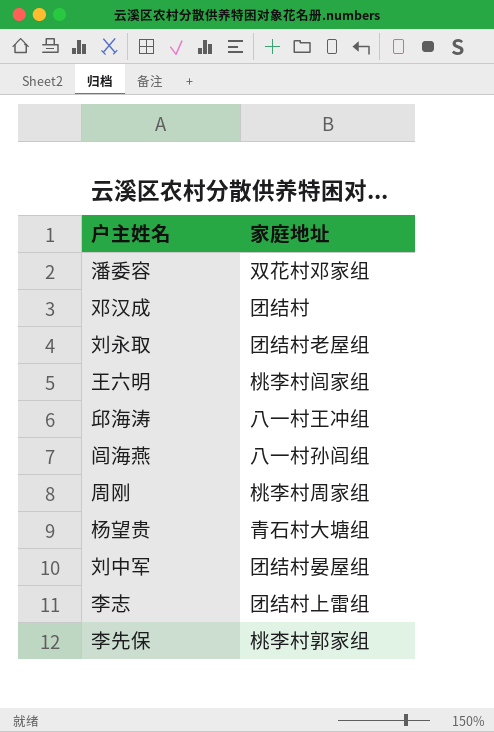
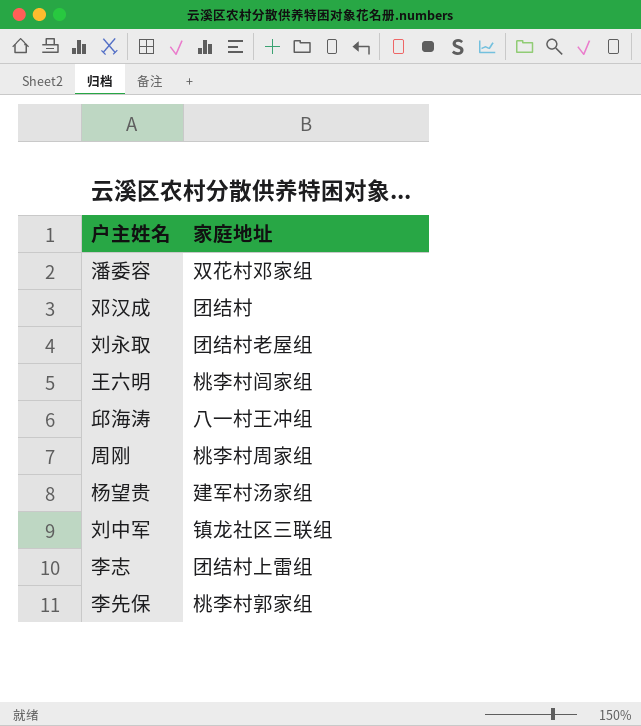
row 闾海燕: 八一村孙闾组 -> none
杨望贵 | 家庭地址: 青石村大塘组 -> 建军村汤家组
刘中军 | 家庭地址: 团结村晏屋组 -> 镇龙社区三联组

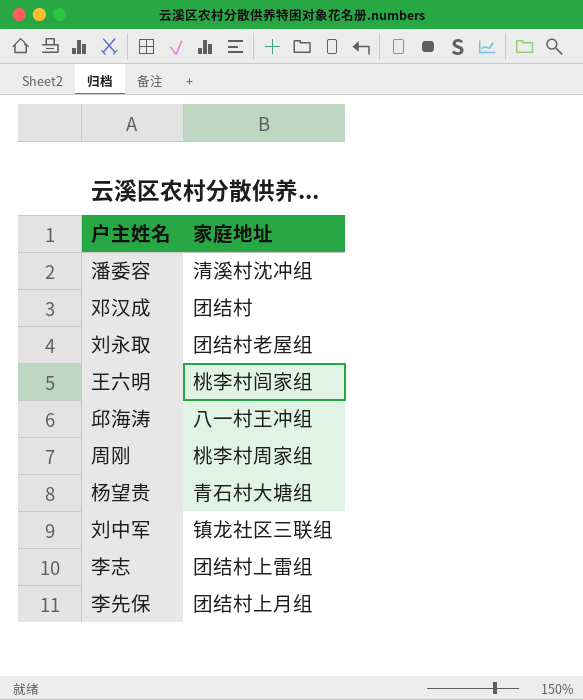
潘委容 | 家庭地址: 双花村邓家组 -> 清溪村沈冲组
杨望贵 | 家庭地址: 建军村汤家组 -> 青石村大塘组
李先保 | 家庭地址: 桃李村郭家组 -> 团结村上月组

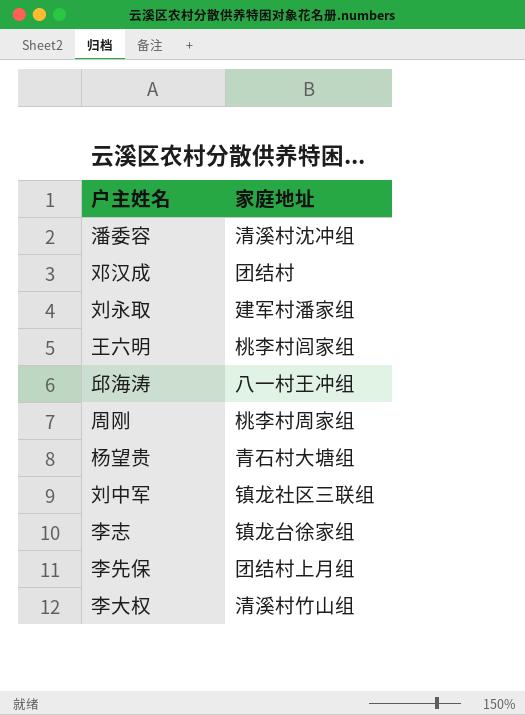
刘永取 | 家庭地址: 团结村老屋组 -> 建军村潘家组
李志 | 家庭地址: 团结村上雷组 -> 镇龙台徐家组
row 李大权: none -> 清溪村竹山组

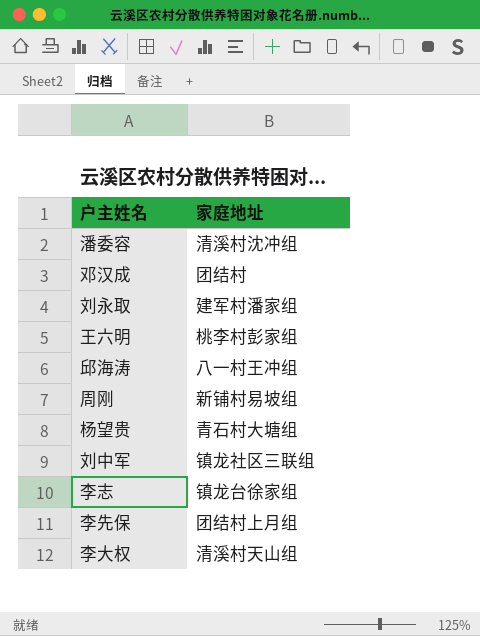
王六明 | 家庭地址: 桃李村闾家组 -> 桃李村彭家组
周刚 | 家庭地址: 桃李村周家组 -> 新铺村易坡组
李大权 | 家庭地址: 清溪村竹山组 -> 清溪村天山组

